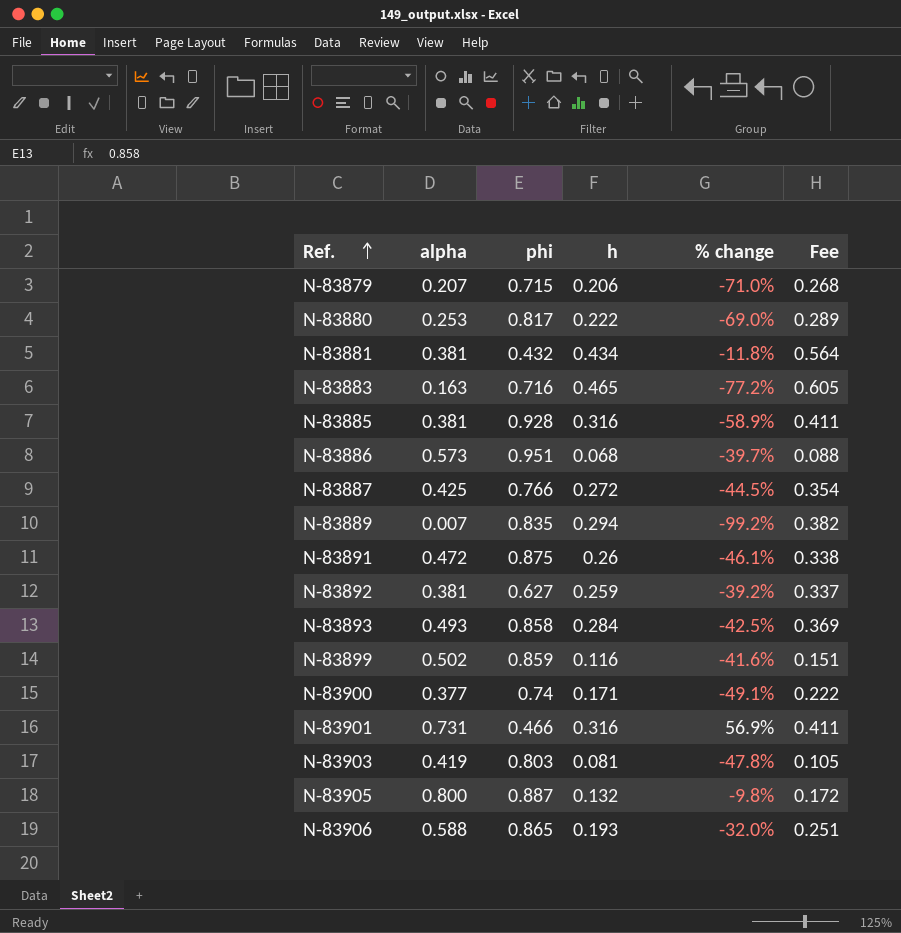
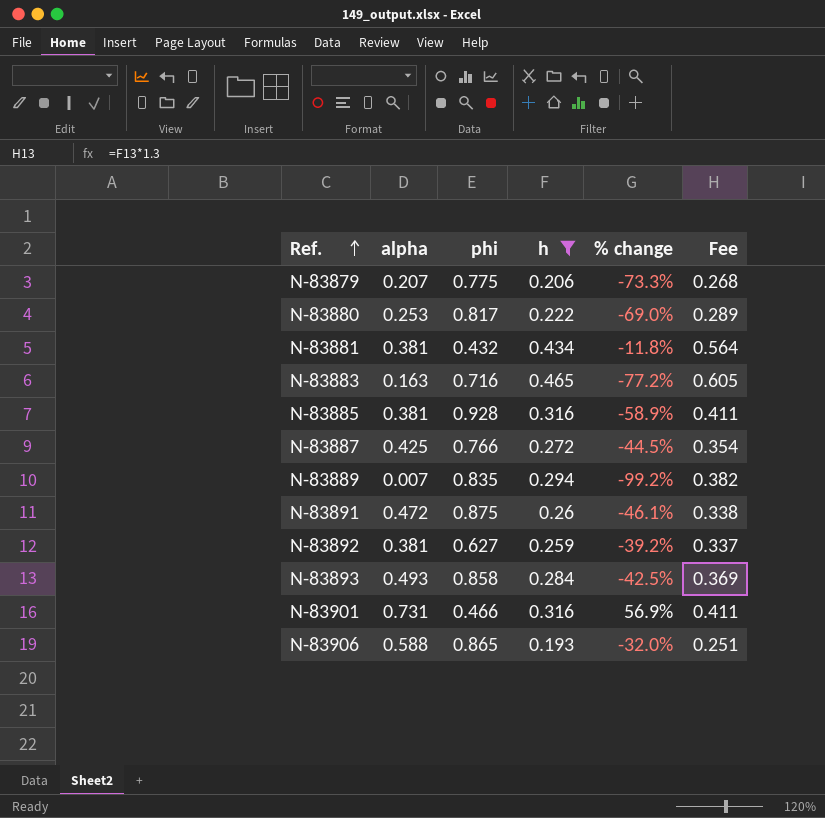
filter: none -> h >= 0.193
N-83879 | phi: 0.715 -> 0.775
N-83879 | % change: -71.0% -> -73.3%

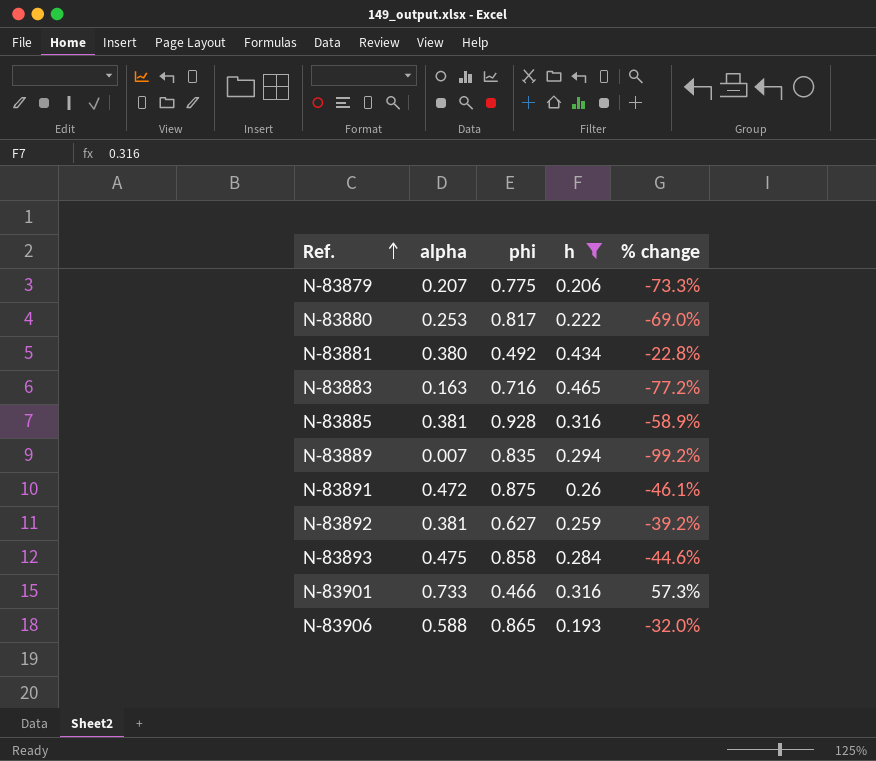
column Fee | formula: [h] * 1.3 -> none
row N-83887: 0.425 | 0.766 | 0.272 | -44.5% | 0.354 -> none
N-83881 | alpha: 0.381 -> 0.380
N-83881 | phi: 0.432 -> 0.492
N-83881 | % change: -11.8% -> -22.8%
N-83893 | alpha: 0.493 -> 0.475
N-83893 | % change: -42.5% -> -44.6%
N-83901 | alpha: 0.731 -> 0.733
N-83901 | % change: 56.9% -> 57.3%

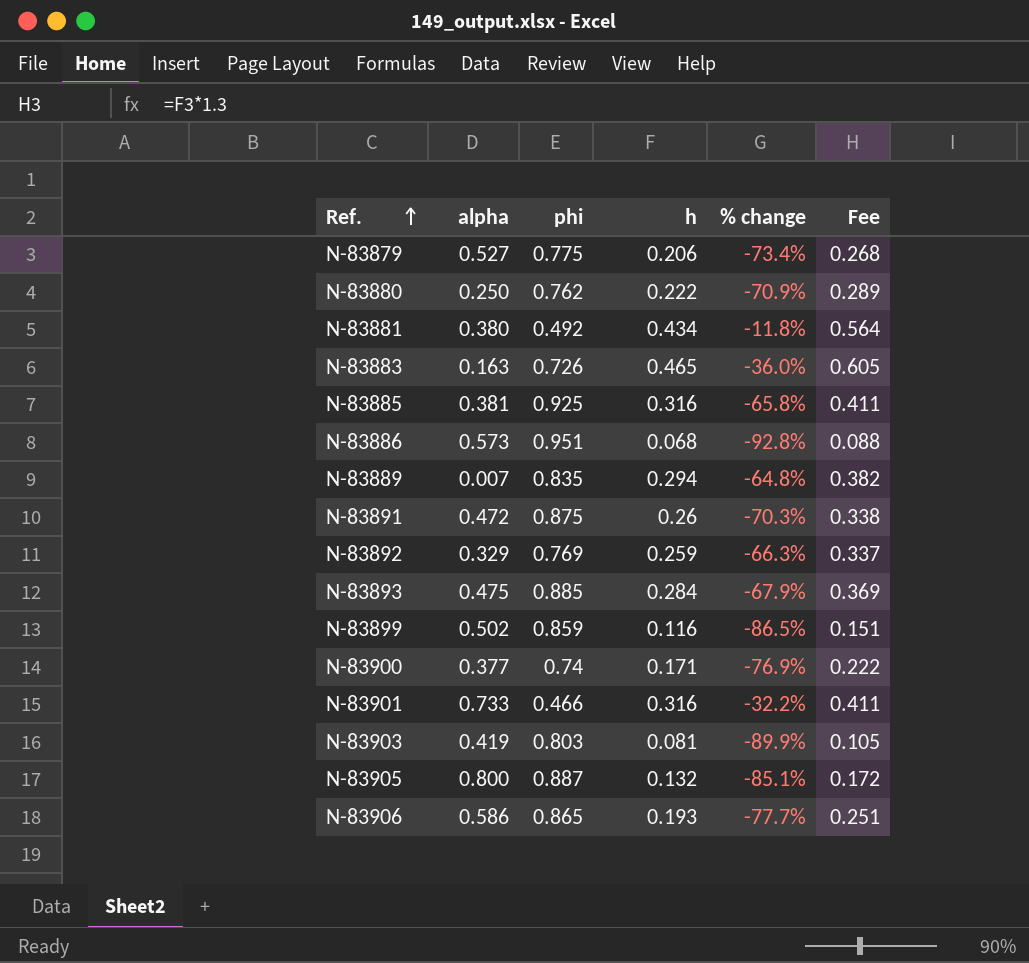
filter: h >= 0.193 -> none
column % change | formula: ([alpha] - [phi]) / [phi] -> ([h] - [phi]) / [phi]
column Fee | formula: none -> [h] * 1.3
N-83879 | alpha: 0.207 -> 0.527
N-83880 | alpha: 0.253 -> 0.250
N-83880 | phi: 0.817 -> 0.762
N-83883 | phi: 0.716 -> 0.726
N-83885 | phi: 0.928 -> 0.925
N-83892 | alpha: 0.381 -> 0.329
N-83892 | phi: 0.627 -> 0.769
N-83893 | phi: 0.858 -> 0.885
N-83906 | alpha: 0.588 -> 0.586

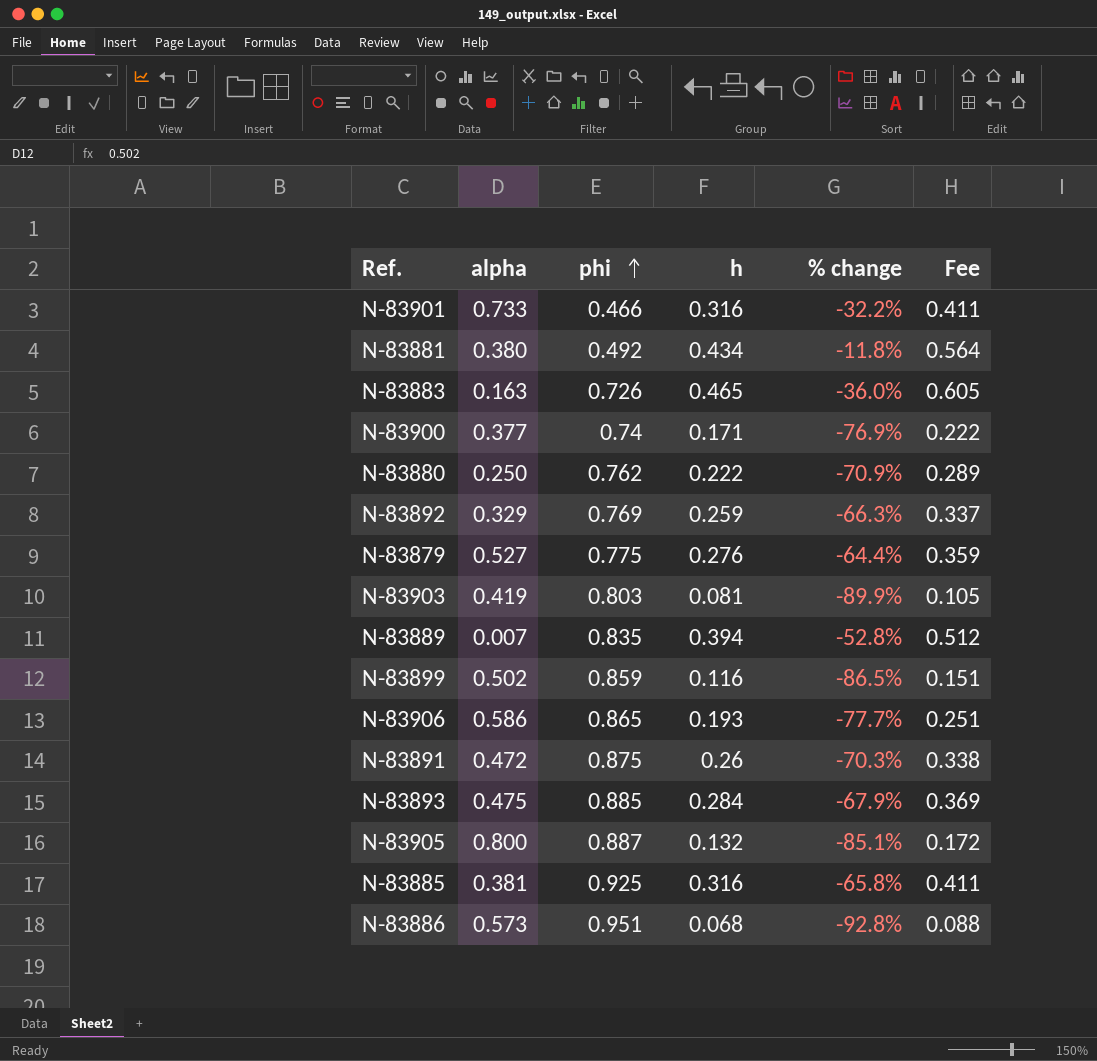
row order: Ref. ascending -> phi ascending
N-83879 | h: 0.206 -> 0.276
N-83879 | % change: -73.4% -> -64.4%
N-83879 | Fee: 0.268 -> 0.359
N-83889 | h: 0.294 -> 0.394
N-83889 | % change: -64.8% -> -52.8%
N-83889 | Fee: 0.382 -> 0.512

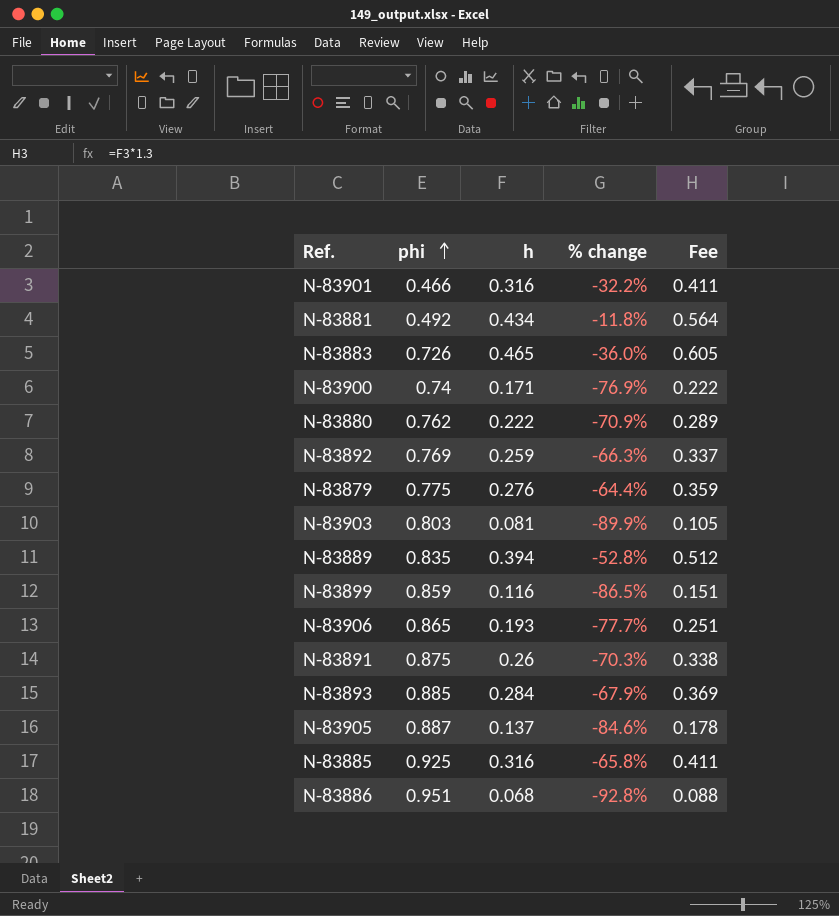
column alpha | position: 2 -> none
N-83905 | h: 0.132 -> 0.137
N-83905 | % change: -85.1% -> -84.6%
N-83905 | Fee: 0.172 -> 0.178

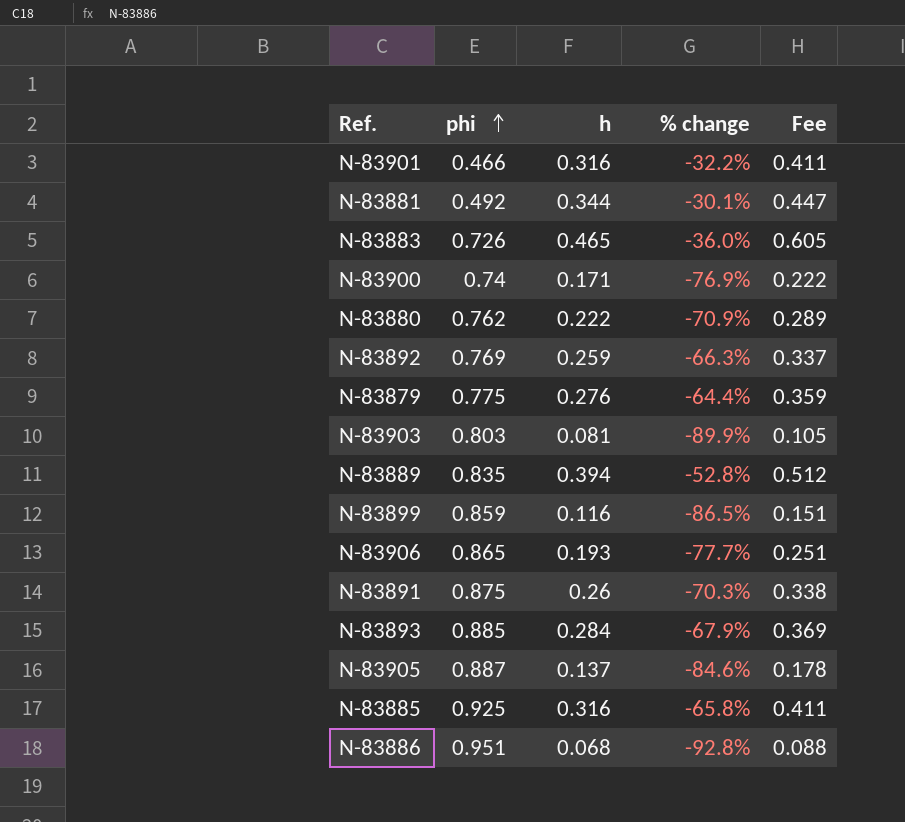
N-83881 | h: 0.434 -> 0.344
N-83881 | % change: -11.8% -> -30.1%
N-83881 | Fee: 0.564 -> 0.447

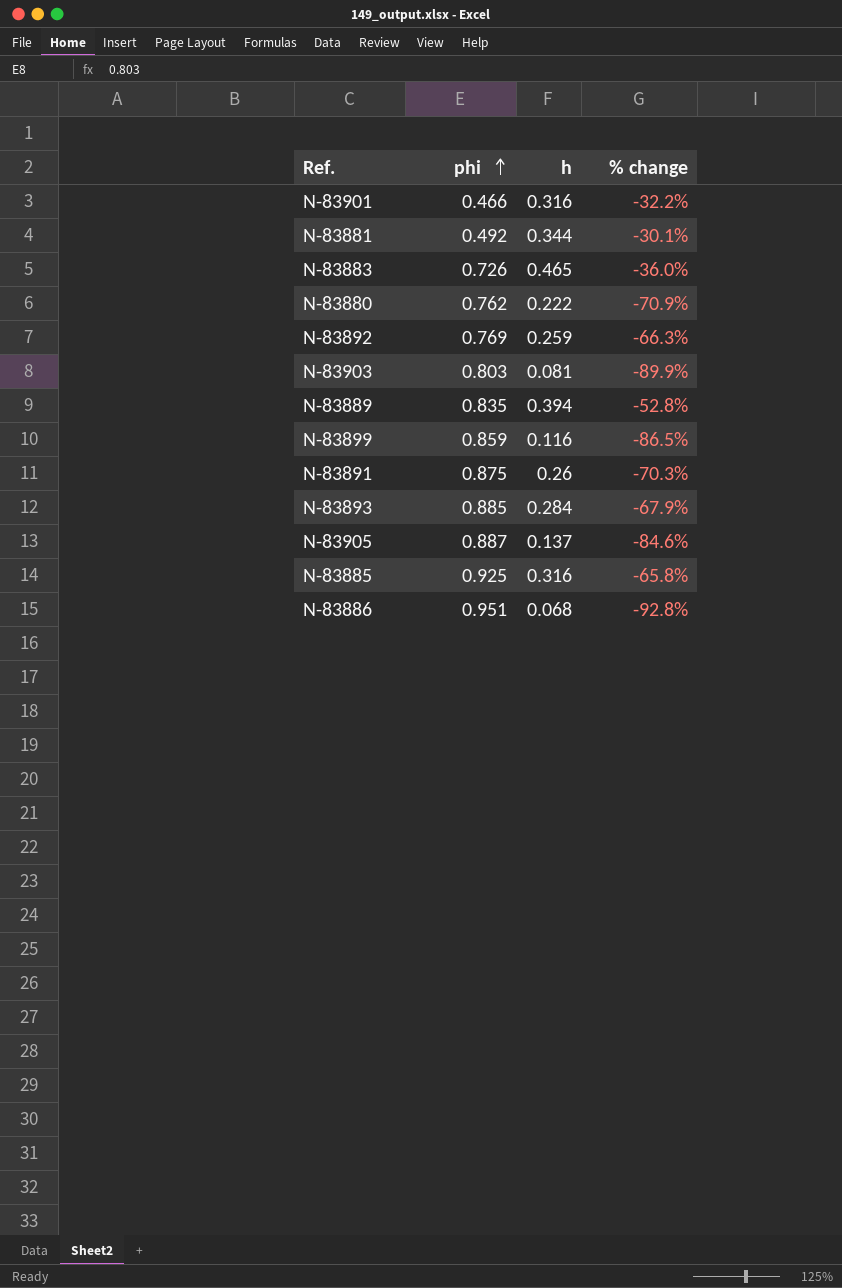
column Fee | formula: [h] * 1.3 -> none
row N-83900: 0.74 | 0.171 | -76.9% | 0.222 -> none
row N-83879: 0.775 | 0.276 | -64.4% | 0.359 -> none
row N-83906: 0.865 | 0.193 | -77.7% | 0.251 -> none

